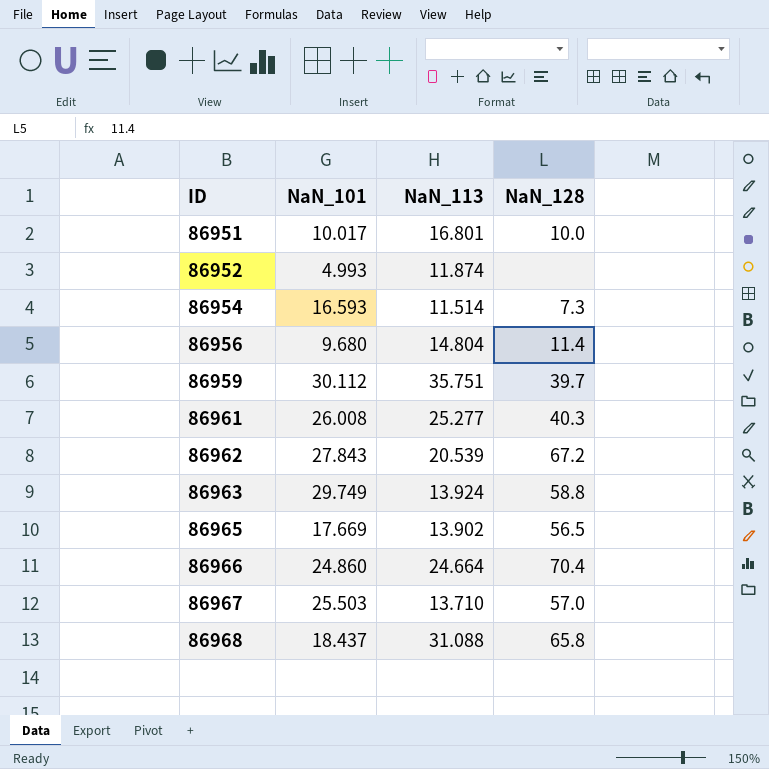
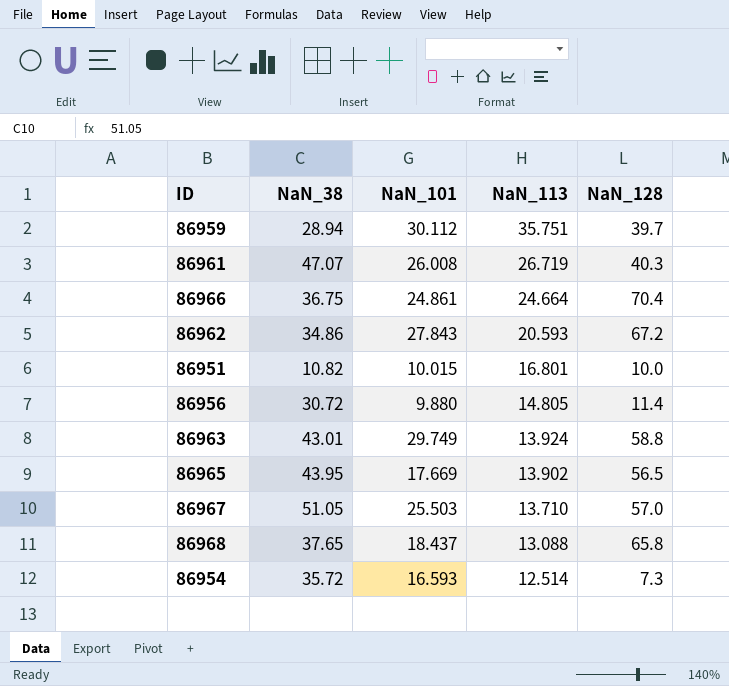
row order: ID ascending -> NaN_113 descending
column NaN_38 | position: none -> 2
row 86952: 4.993 | 11.874 | none -> none
86961 | NaN_113: 25.277 -> 26.719
86966 | NaN_101: 24.860 -> 24.861
86962 | NaN_113: 20.539 -> 20.593
86951 | NaN_101: 10.017 -> 10.015
86956 | NaN_101: 9.680 -> 9.880
86956 | NaN_113: 14.804 -> 14.805
86968 | NaN_113: 31.088 -> 13.088
86954 | NaN_113: 11.514 -> 12.514

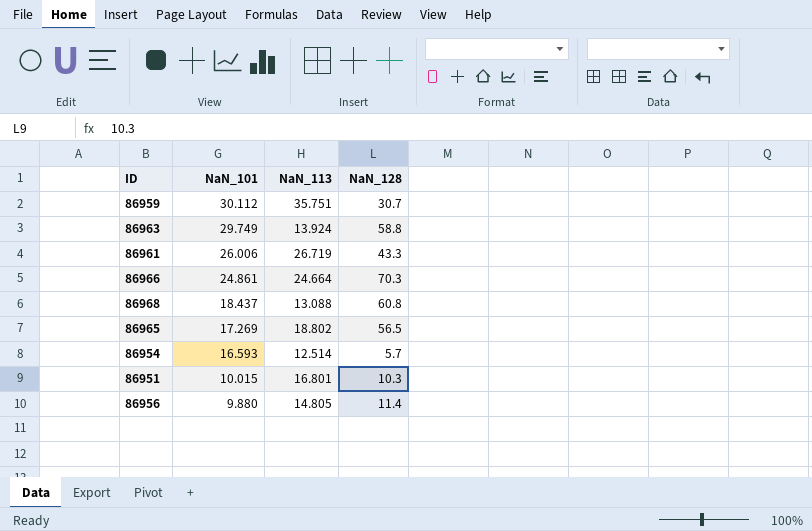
row order: NaN_113 descending -> NaN_101 descending
column NaN_38 | position: 2 -> none
row 86962: 34.86 | 27.843 | 20.593 | 67.2 -> none
row 86967: 51.05 | 25.503 | 13.710 | 57.0 -> none
86959 | NaN_128: 39.7 -> 30.7
86961 | NaN_101: 26.008 -> 26.006
86961 | NaN_128: 40.3 -> 43.3
86966 | NaN_128: 70.4 -> 70.3
86968 | NaN_128: 65.8 -> 60.8
86965 | NaN_101: 17.669 -> 17.269
86965 | NaN_113: 13.902 -> 18.802
86954 | NaN_128: 7.3 -> 5.7
86951 | NaN_128: 10.0 -> 10.3

